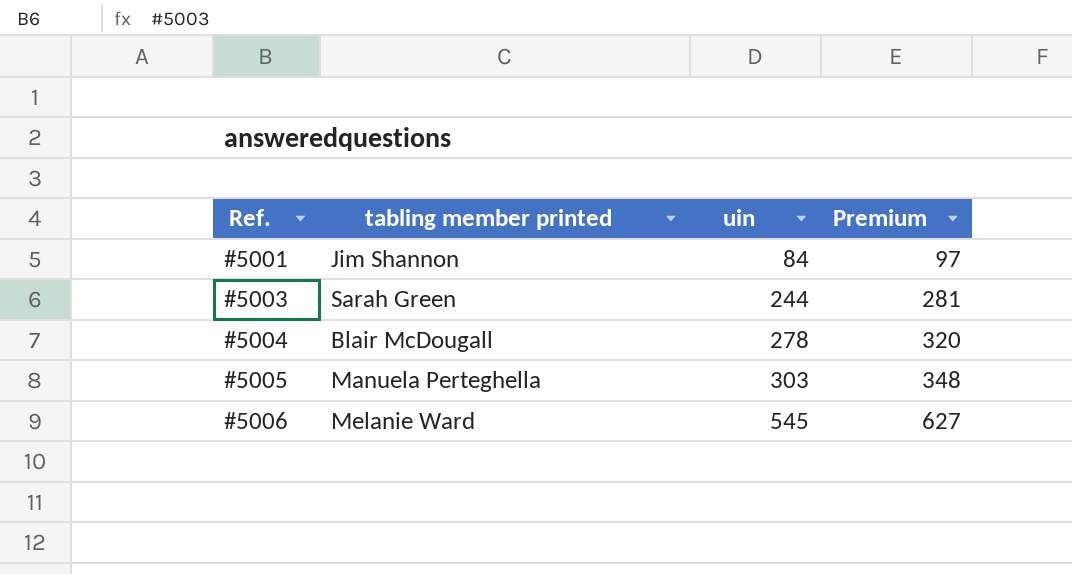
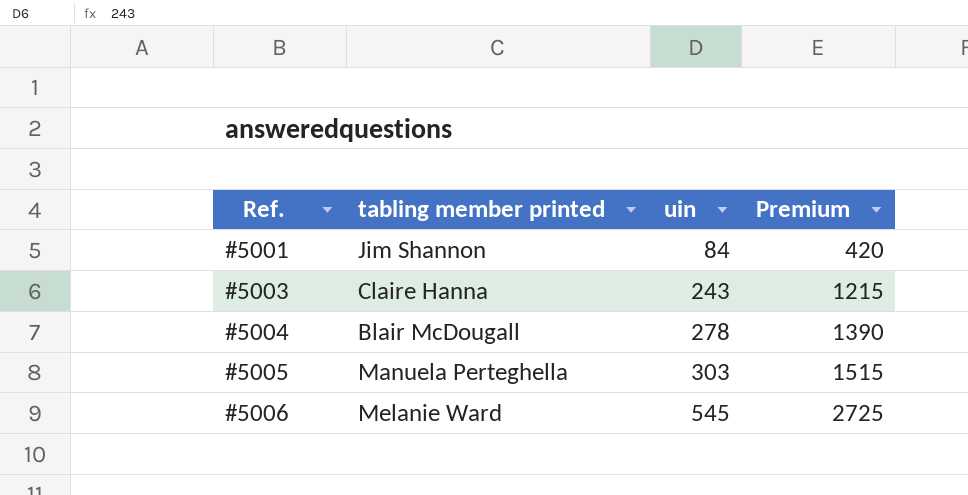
column Premium | formula: [uin] * 1.15 -> [uin] * 5
#5003 | tabling member printed: Sarah Green -> Claire Hanna
#5003 | uin: 244 -> 243

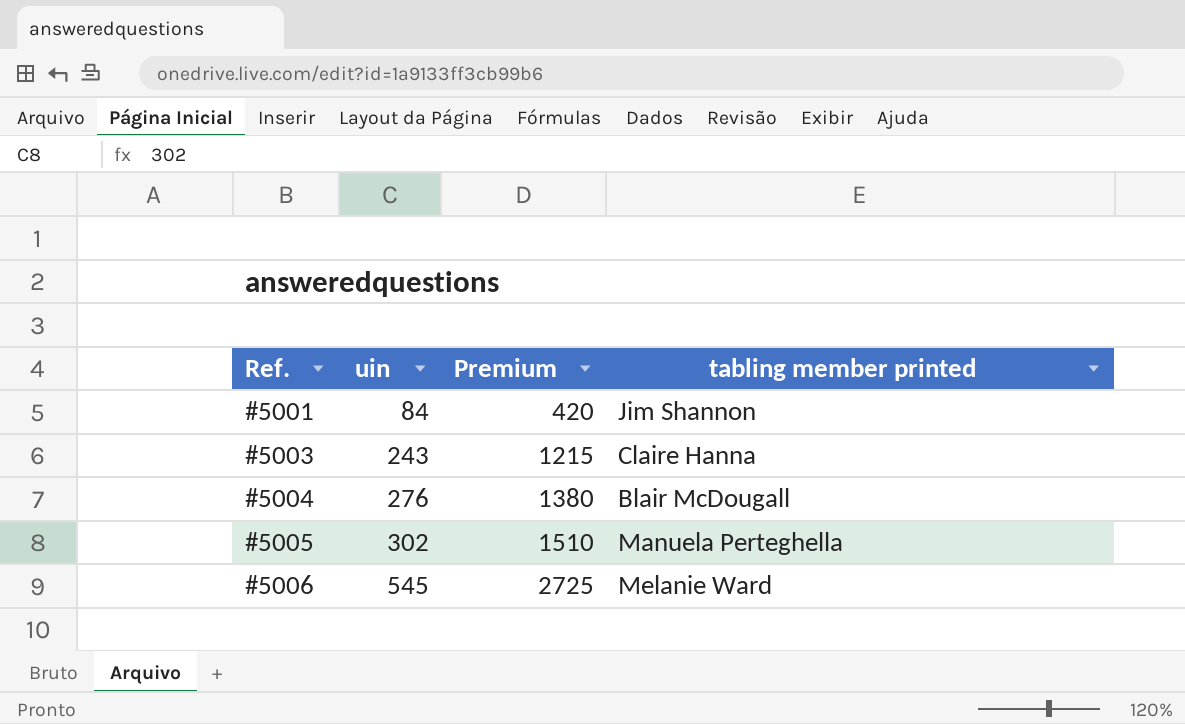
column tabling member printed | position: 2 -> 4
#5004 | uin: 278 -> 276
#5004 | Premium: 1390 -> 1380
#5005 | uin: 303 -> 302
#5005 | Premium: 1515 -> 1510

